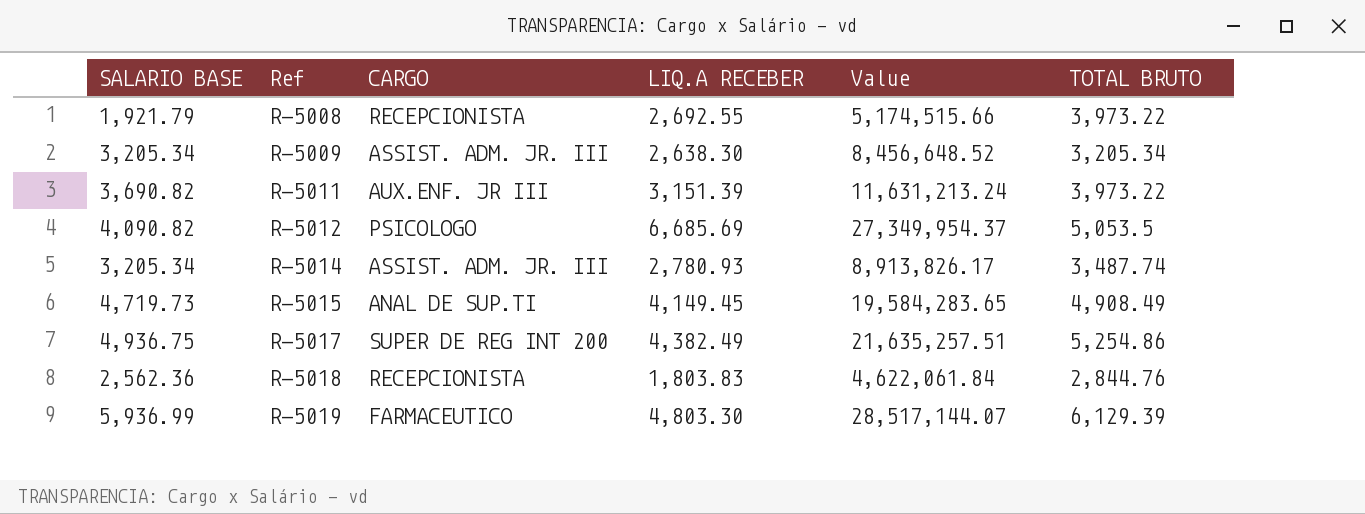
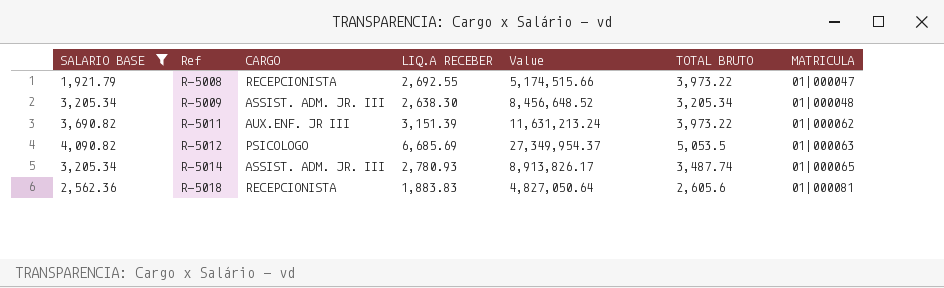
filter: none -> SALARIO BASE <= 4,090.82
column MATRICULA | position: none -> 7
R-5018 | LIQ.A RECEBER: 1,803.83 -> 1,883.83
R-5018 | Value: 4,622,061.84 -> 4,827,050.64
R-5018 | TOTAL BRUTO: 2,844.76 -> 2,605.6

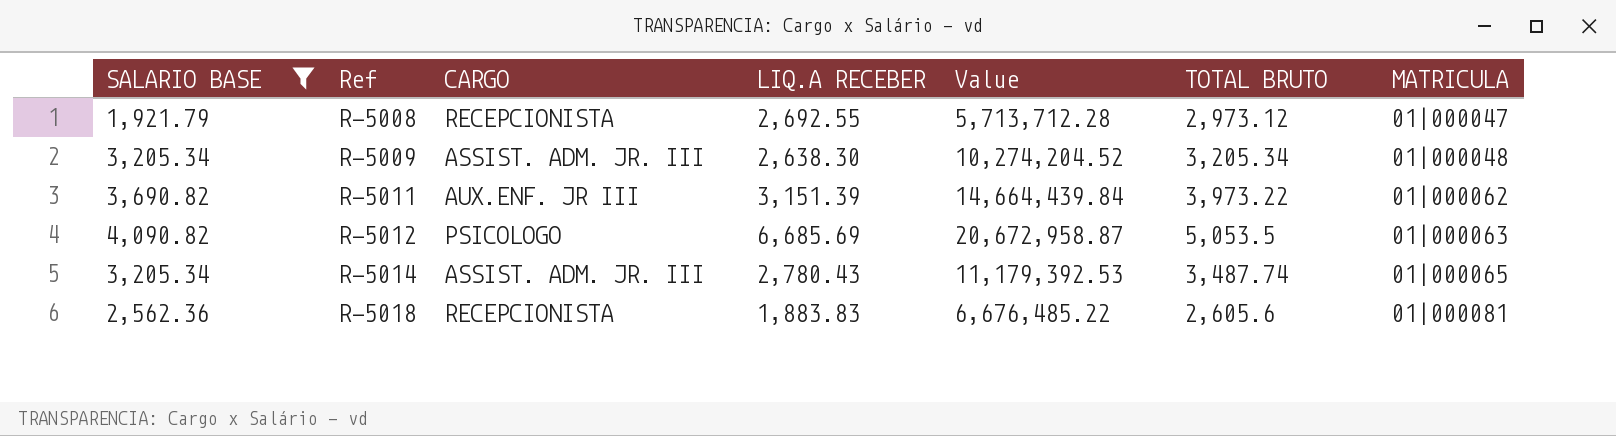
column Value | formula: [SALARIO BASE] * [LIQ.A RECEBER] -> [SALARIO BASE] * [TOTAL BRUTO]
R-5008 | TOTAL BRUTO: 3,973.22 -> 2,973.12
R-5014 | LIQ.A RECEBER: 2,780.93 -> 2,780.43

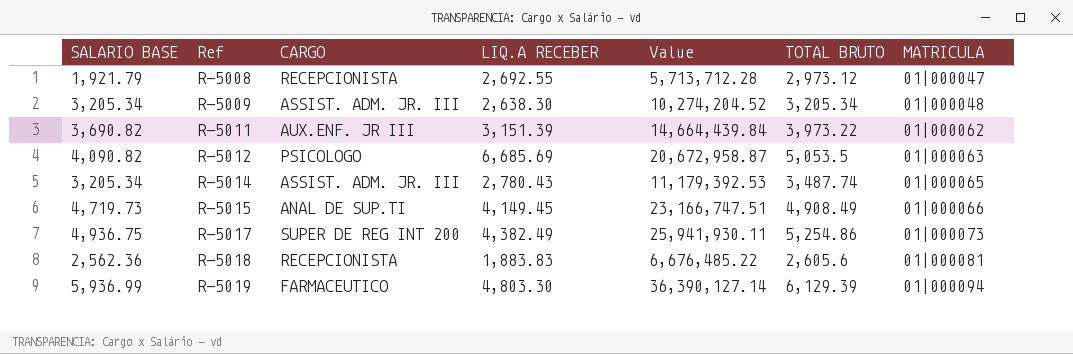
filter: SALARIO BASE <= 4,090.82 -> none

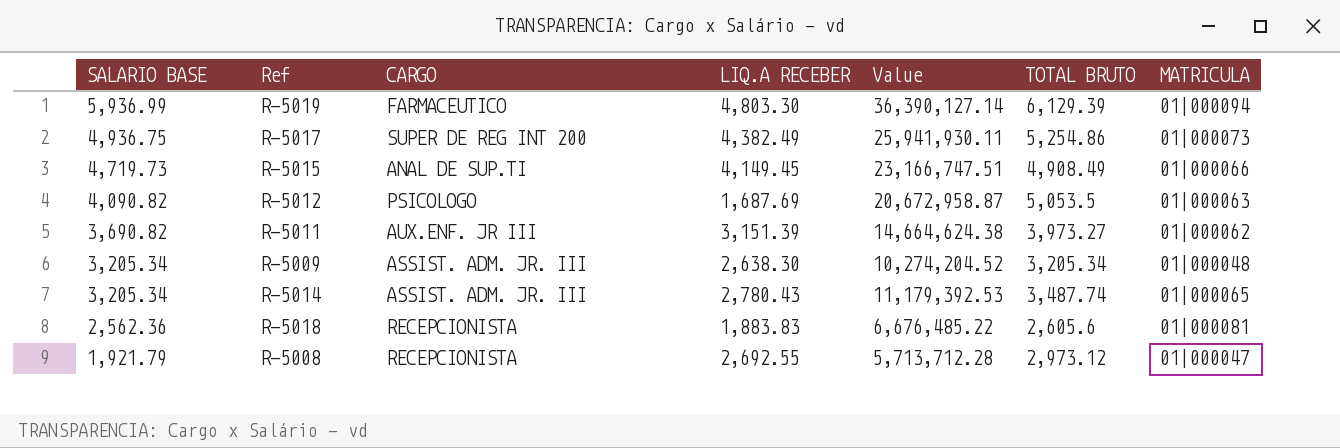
row order: Ref ascending -> SALARIO BASE descending
R-5012 | LIQ.A RECEBER: 6,685.69 -> 1,687.69
R-5011 | Value: 14,664,439.84 -> 14,664,624.38
R-5011 | TOTAL BRUTO: 3,973.22 -> 3,973.27

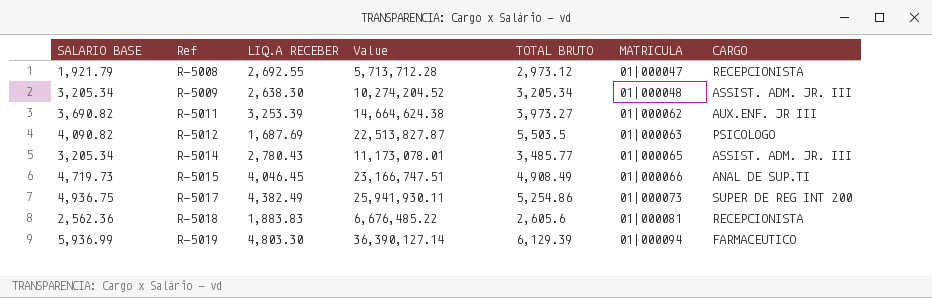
row order: SALARIO BASE descending -> Ref ascending
column CARGO | position: 3 -> 7
R-5011 | LIQ.A RECEBER: 3,151.39 -> 3,253.39
R-5012 | Value: 20,672,958.87 -> 22,513,827.87
R-5012 | TOTAL BRUTO: 5,053.5 -> 5,503.5
R-5014 | Value: 11,179,392.53 -> 11,173,078.01
R-5014 | TOTAL BRUTO: 3,487.74 -> 3,485.77
R-5015 | LIQ.A RECEBER: 4,149.45 -> 4,046.45

